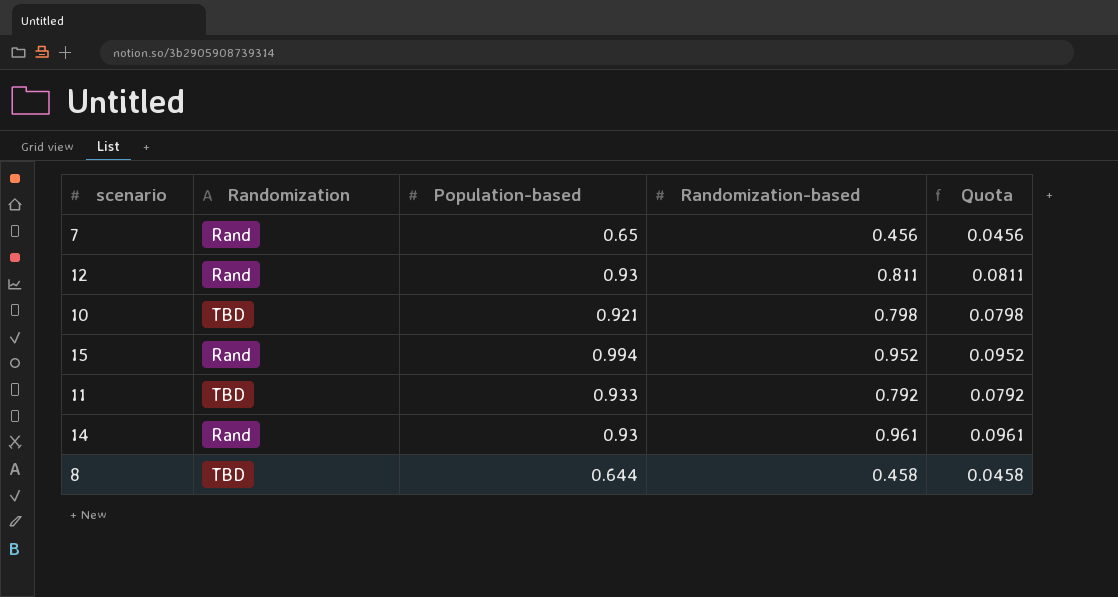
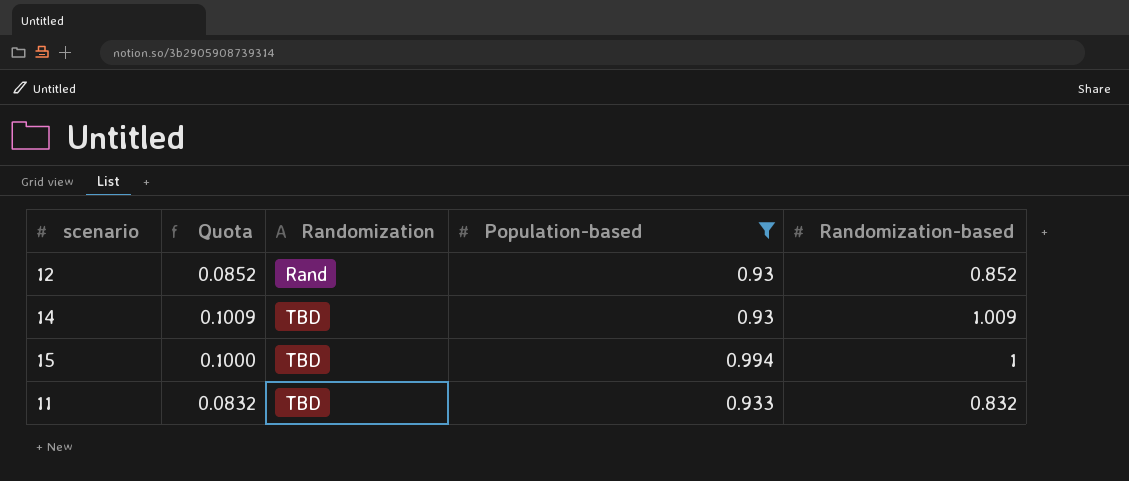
filter: none -> Population-based >= 0.93
row order: none -> Randomization ascending
column Quota | position: 5 -> 2
12 | Quota: 0.0811 -> 0.0852
12 | Randomization-based: 0.811 -> 0.852
14 | Quota: 0.0961 -> 0.1009
14 | Randomization: Rand -> TBD
14 | Randomization-based: 0.961 -> 1.009
15 | Quota: 0.0952 -> 0.1000
15 | Randomization: Rand -> TBD
15 | Randomization-based: 0.952 -> 1
11 | Quota: 0.0792 -> 0.0832
11 | Randomization-based: 0.792 -> 0.832

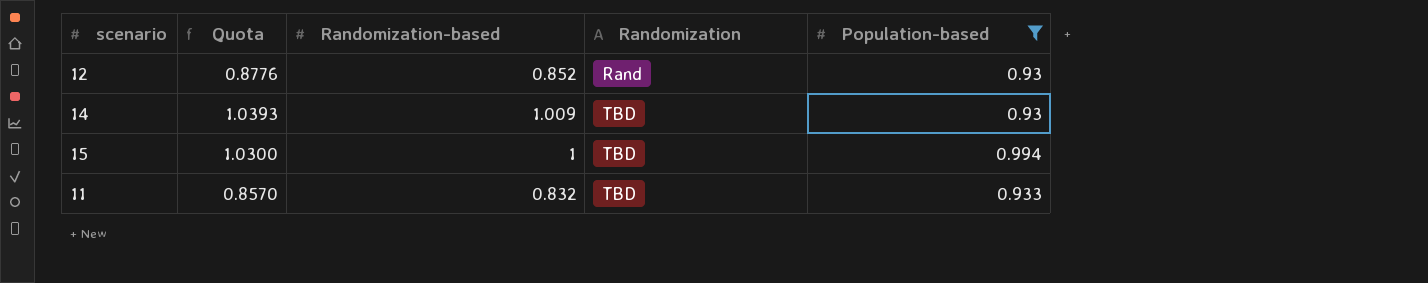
column Quota | formula: [Randomization-based] * 0.1 -> [Randomization-based] * 1.03
column Randomization-based | position: 5 -> 3

